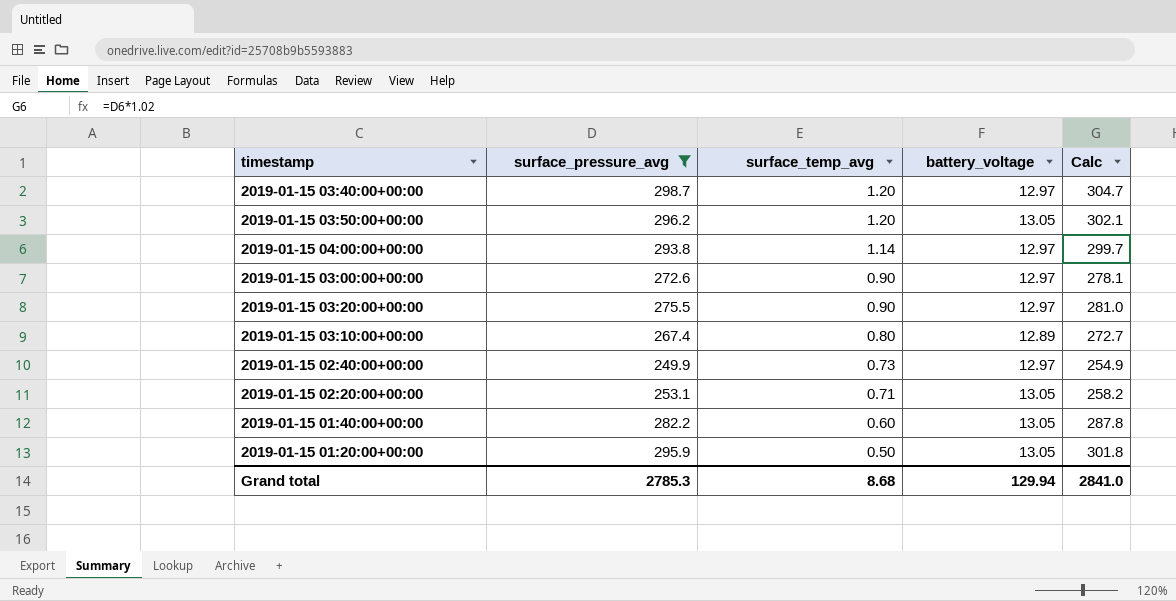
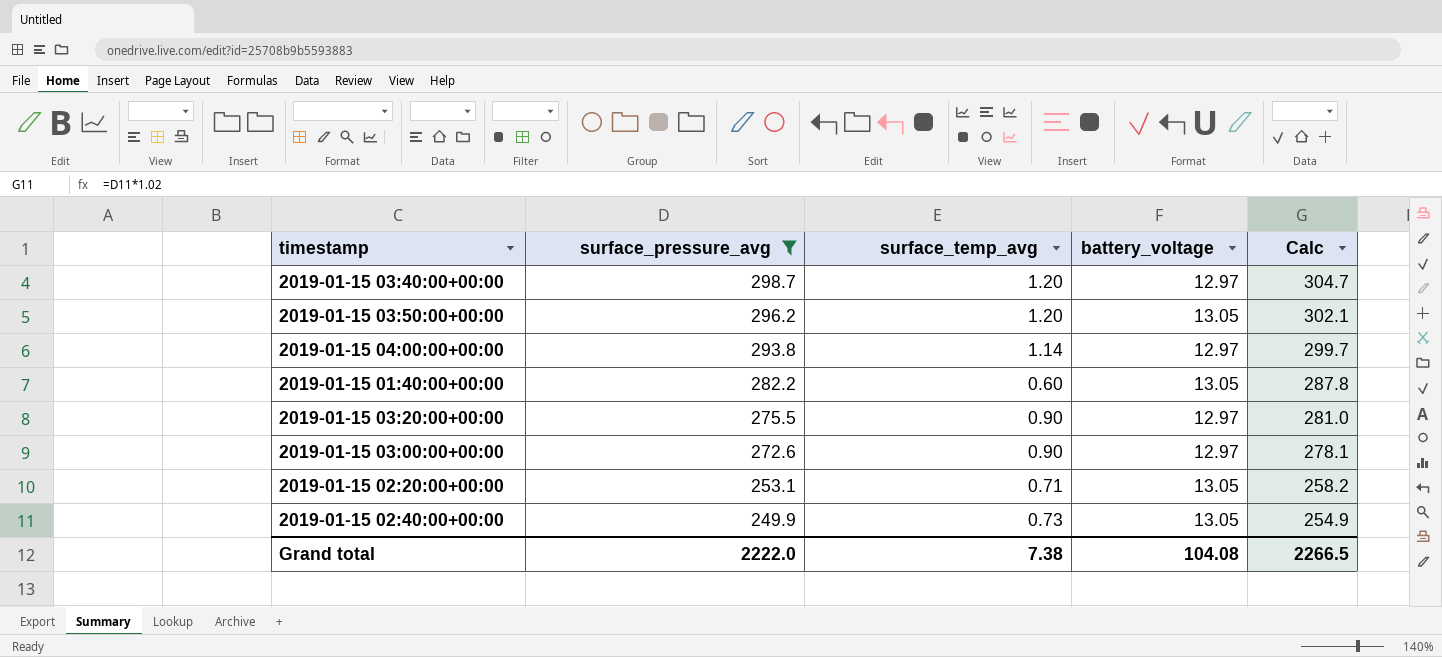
row order: surface_temp_avg descending -> surface_pressure_avg descending
row 2019-01-15 03:10:00+00:00: 267.4 | 0.80 | 12.89 | 272.7 -> none
row 2019-01-15 01:20:00+00:00: 295.9 | 0.50 | 13.05 | 301.8 -> none
2019-01-15 02:40:00+00:00 | battery_voltage: 12.97 -> 13.05
Grand total | surface_pressure_avg: 2785.3 -> 2222.0
Grand total | surface_temp_avg: 8.68 -> 7.38
Grand total | battery_voltage: 129.94 -> 104.08
Grand total | Calc: 2841.0 -> 2266.5

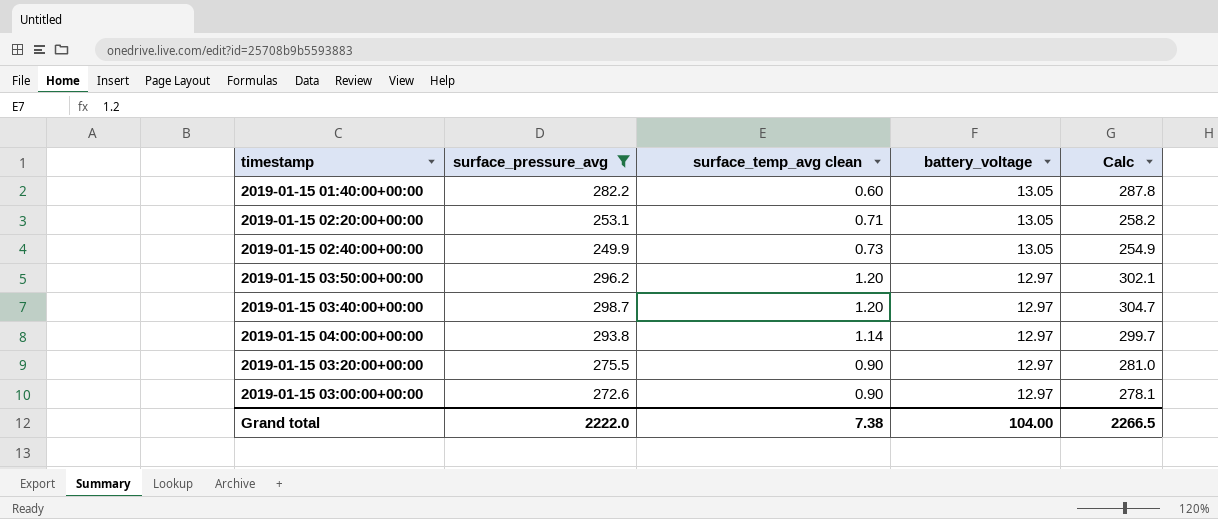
row order: surface_pressure_avg descending -> battery_voltage descending
column name: surface_temp_avg -> surface_temp_avg clean
2019-01-15 03:50:00+00:00 | battery_voltage: 13.05 -> 12.97
Grand total | battery_voltage: 104.08 -> 104.00

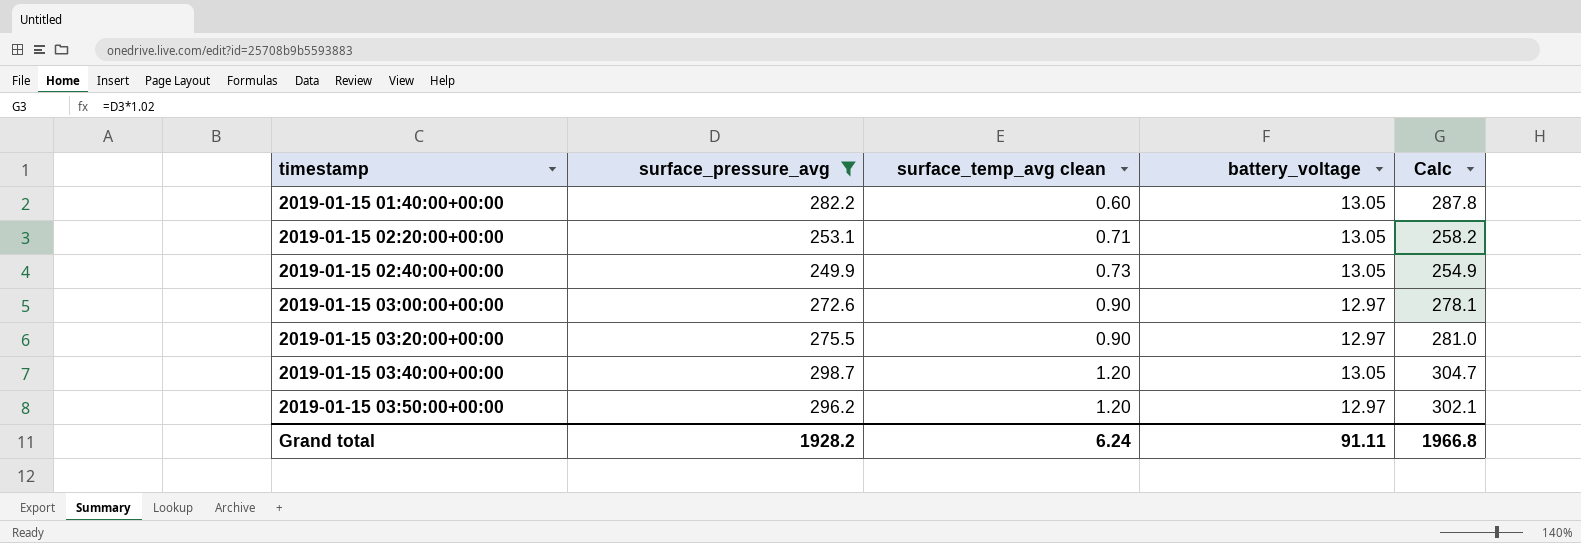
row order: battery_voltage descending -> timestamp ascending
row 2019-01-15 04:00:00+00:00: 293.8 | 1.14 | 12.97 | 299.7 -> none
2019-01-15 03:40:00+00:00 | battery_voltage: 12.97 -> 13.05
Grand total | surface_pressure_avg: 2222.0 -> 1928.2
Grand total | surface_temp_avg clean: 7.38 -> 6.24
Grand total | battery_voltage: 104.00 -> 91.11
Grand total | Calc: 2266.5 -> 1966.8

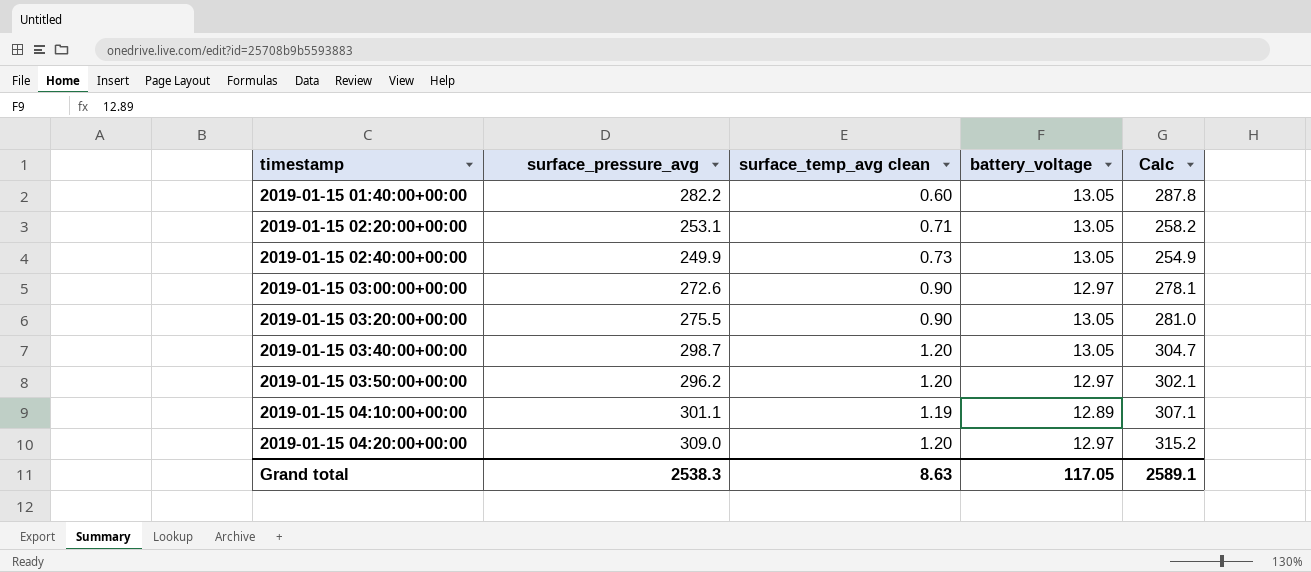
filter: surface_pressure_avg <= 298.7 -> none
2019-01-15 03:20:00+00:00 | battery_voltage: 12.97 -> 13.05
Grand total | surface_pressure_avg: 1928.2 -> 2538.3
Grand total | surface_temp_avg clean: 6.24 -> 8.63
Grand total | battery_voltage: 91.11 -> 117.05
Grand total | Calc: 1966.8 -> 2589.1

